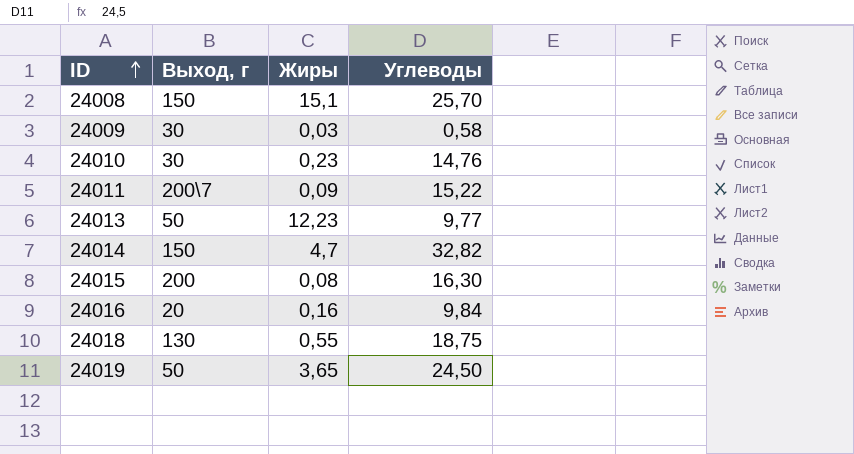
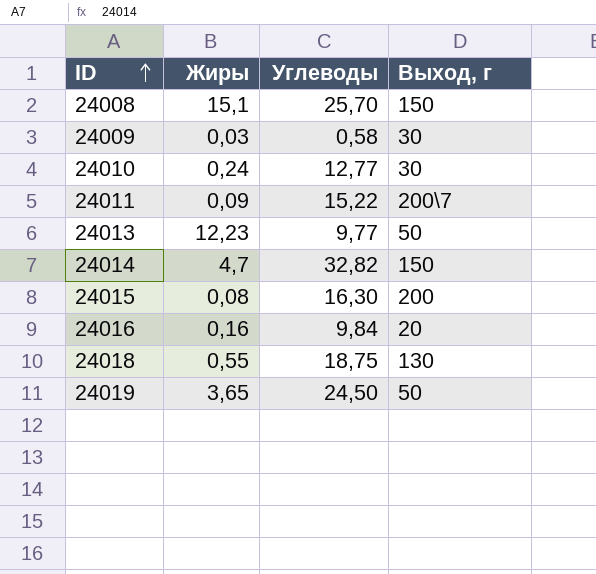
column Выход, г | position: 2 -> 4
24010 | Жиры: 0,23 -> 0,24
24010 | Углеводы: 14,76 -> 12,77

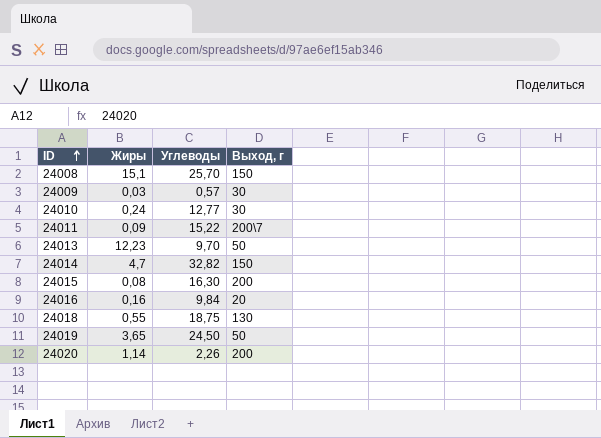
24009 | Углеводы: 0,58 -> 0,57
24013 | Углеводы: 9,77 -> 9,70
row 24020: none -> 1,14 | 2,26 | 200

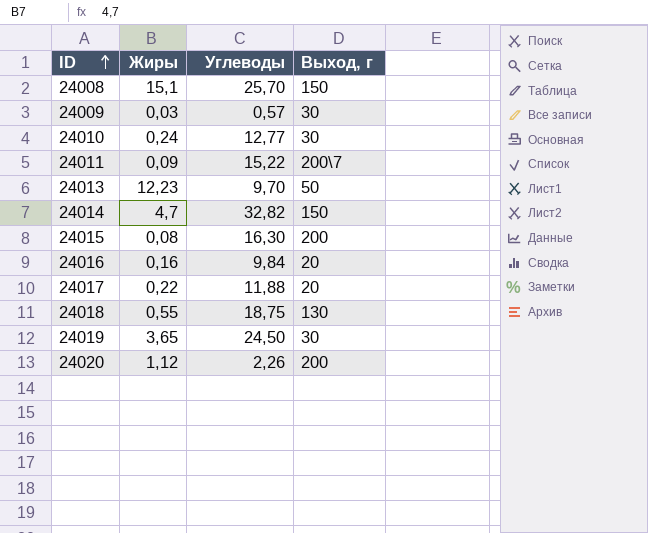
row 24017: none -> 0,22 | 11,88 | 20
24019 | Выход, г: 50 -> 30
24020 | Жиры: 1,14 -> 1,12

